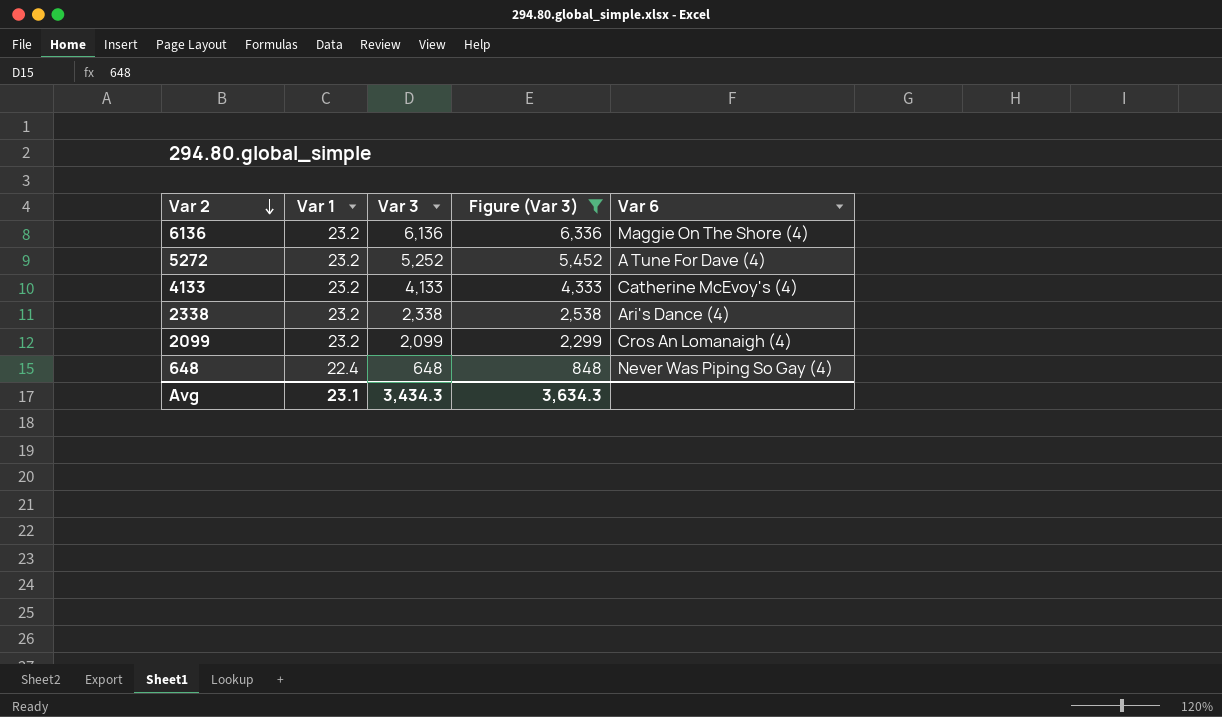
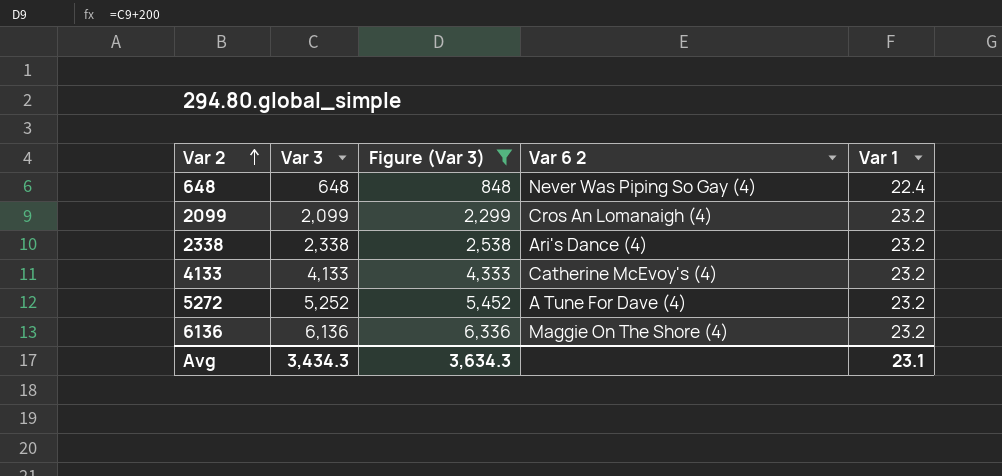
row order: Var 2 descending -> Var 2 ascending
column name: Var 6 -> Var 6 2
column Var 1 | position: 2 -> 5

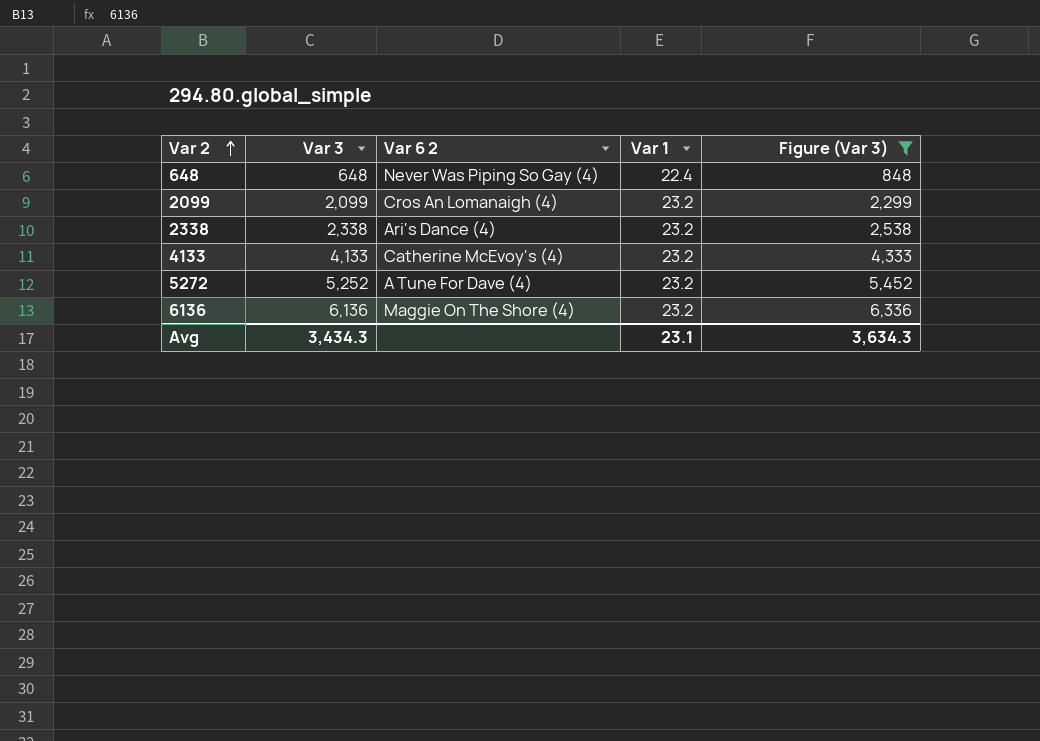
column Figure (Var 3) | position: 3 -> 5

